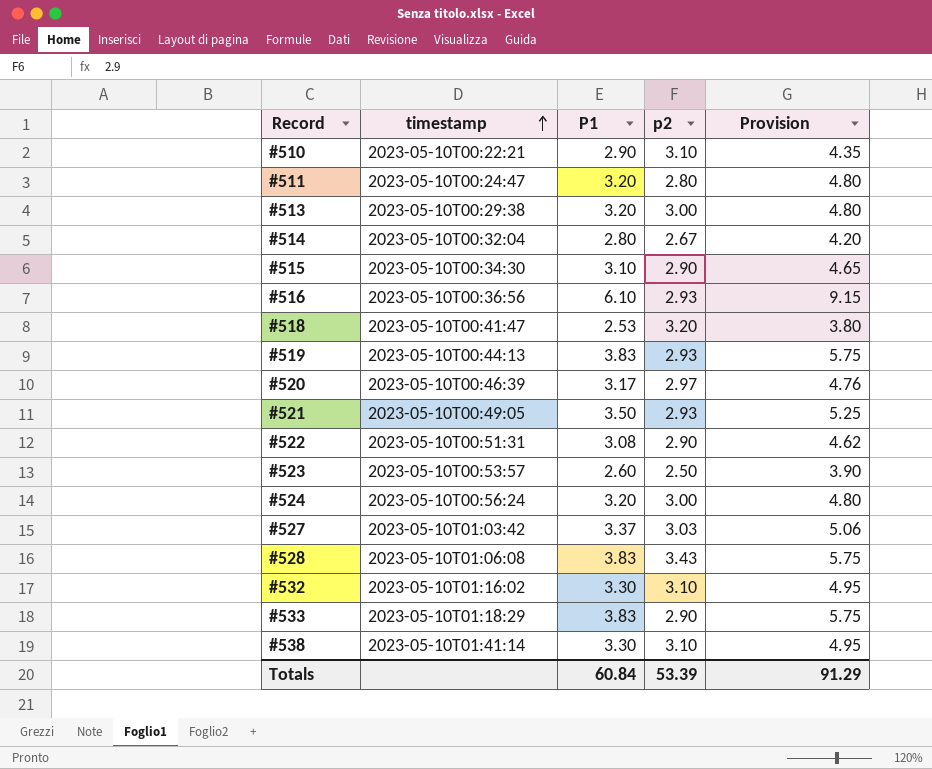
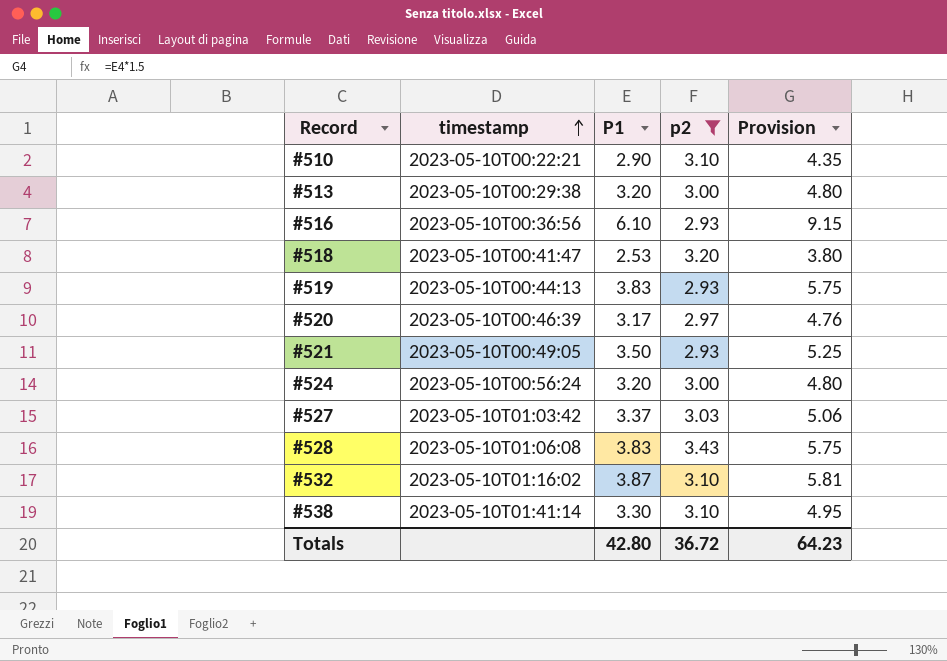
filter: none -> p2 >= 2.93
#532 | P1: 3.30 -> 3.87
#532 | Provision: 4.95 -> 5.81
Totals | P1: 60.84 -> 42.80
Totals | p2: 53.39 -> 36.72
Totals | Provision: 91.29 -> 64.23

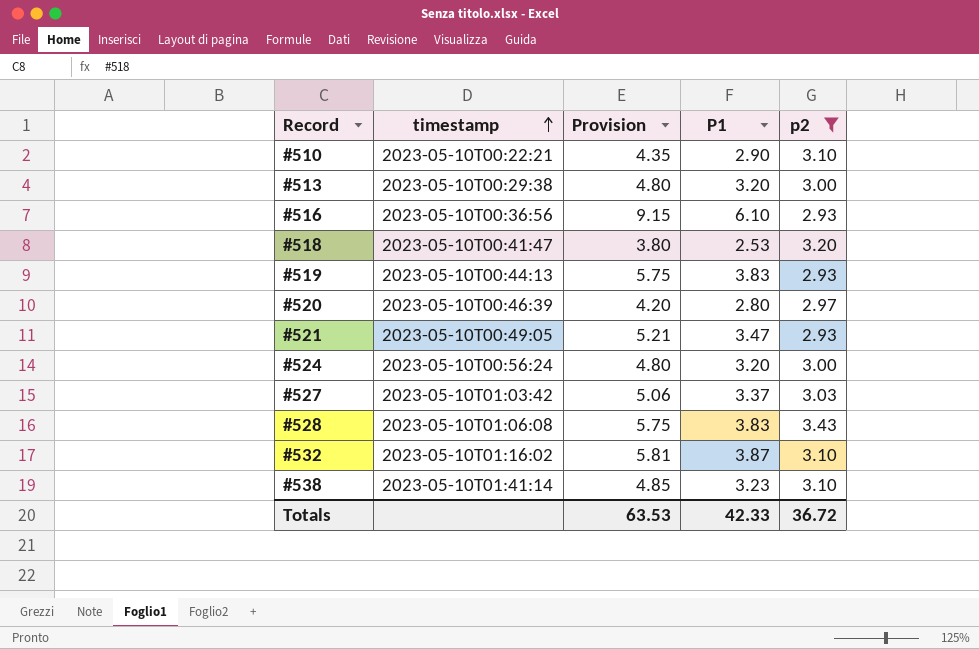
column Provision | position: 5 -> 3
#520 | Provision: 4.76 -> 4.20
#520 | P1: 3.17 -> 2.80
#521 | Provision: 5.25 -> 5.21
#521 | P1: 3.50 -> 3.47
#538 | Provision: 4.95 -> 4.85
#538 | P1: 3.30 -> 3.23
Totals | Provision: 64.23 -> 63.53
Totals | P1: 42.80 -> 42.33

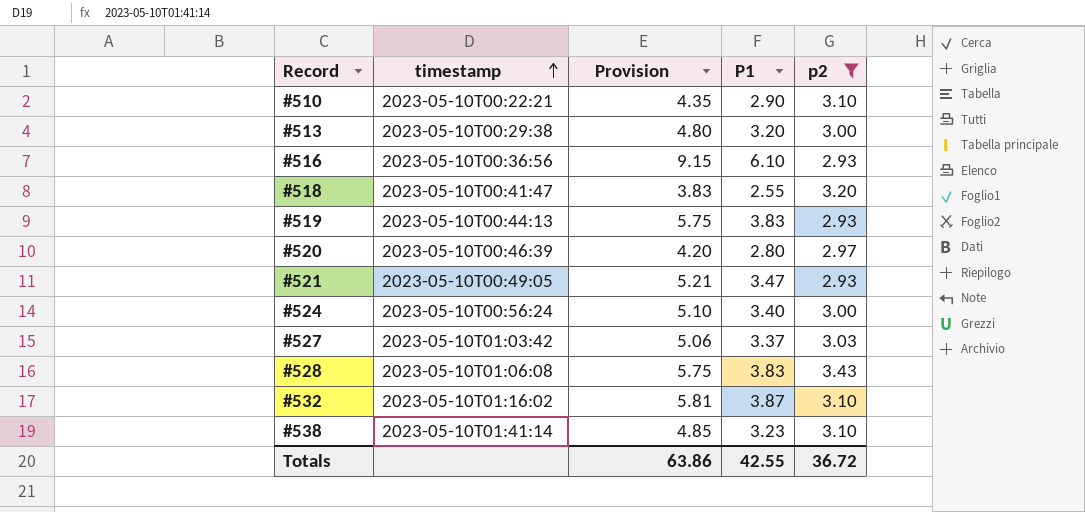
#518 | Provision: 3.80 -> 3.83
#518 | P1: 2.53 -> 2.55
#524 | Provision: 4.80 -> 5.10
#524 | P1: 3.20 -> 3.40
Totals | Provision: 63.53 -> 63.86
Totals | P1: 42.33 -> 42.55

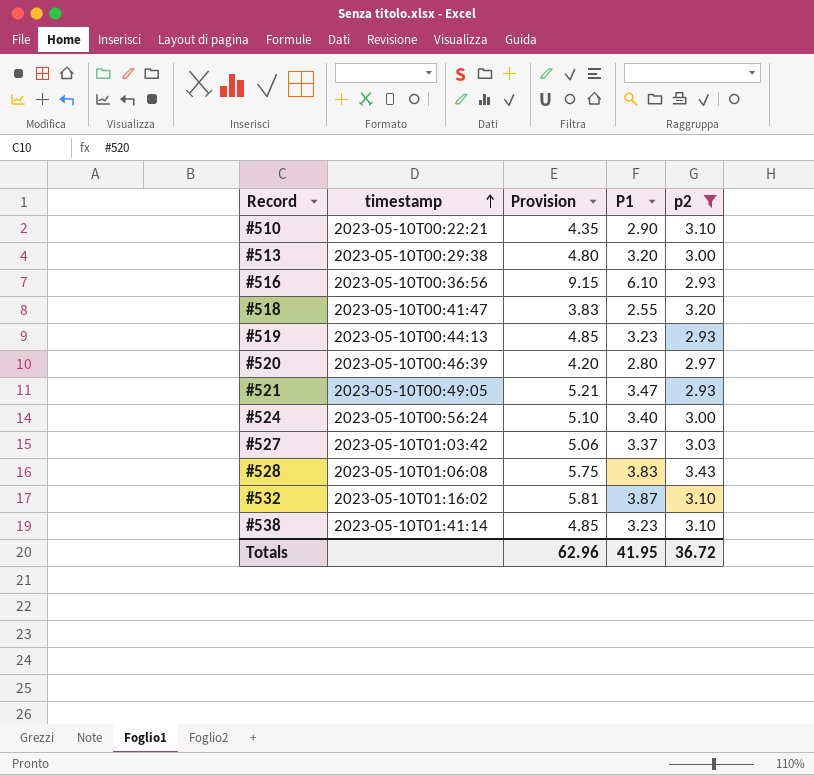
#519 | Provision: 5.75 -> 4.85
#519 | P1: 3.83 -> 3.23
Totals | Provision: 63.86 -> 62.96
Totals | P1: 42.55 -> 41.95

